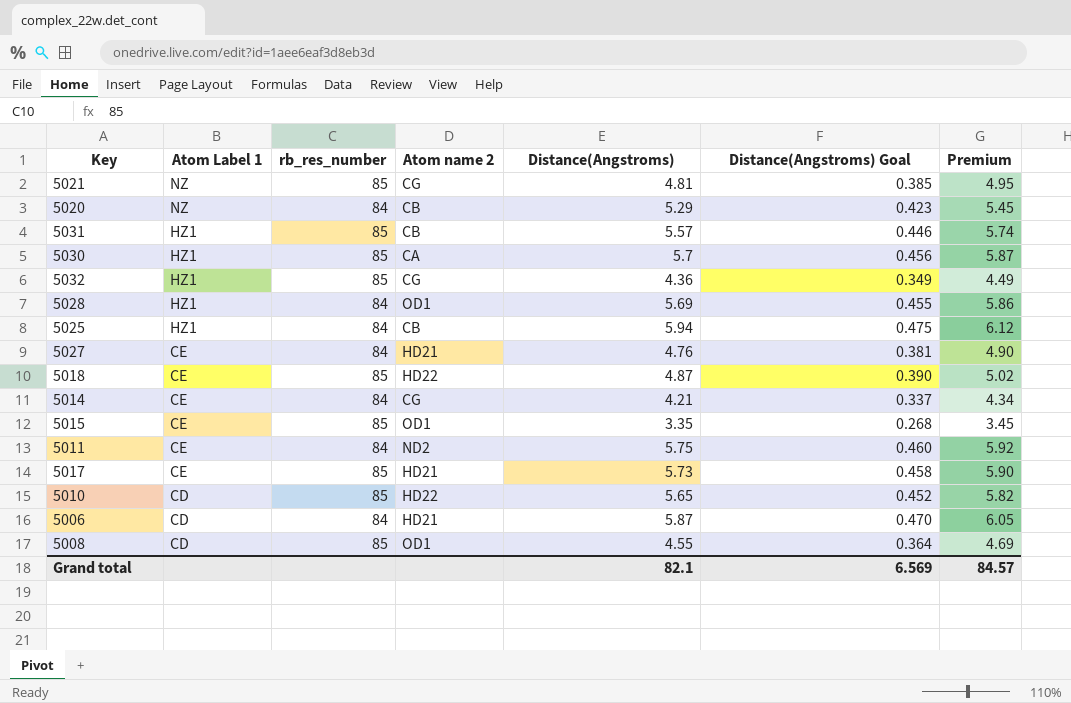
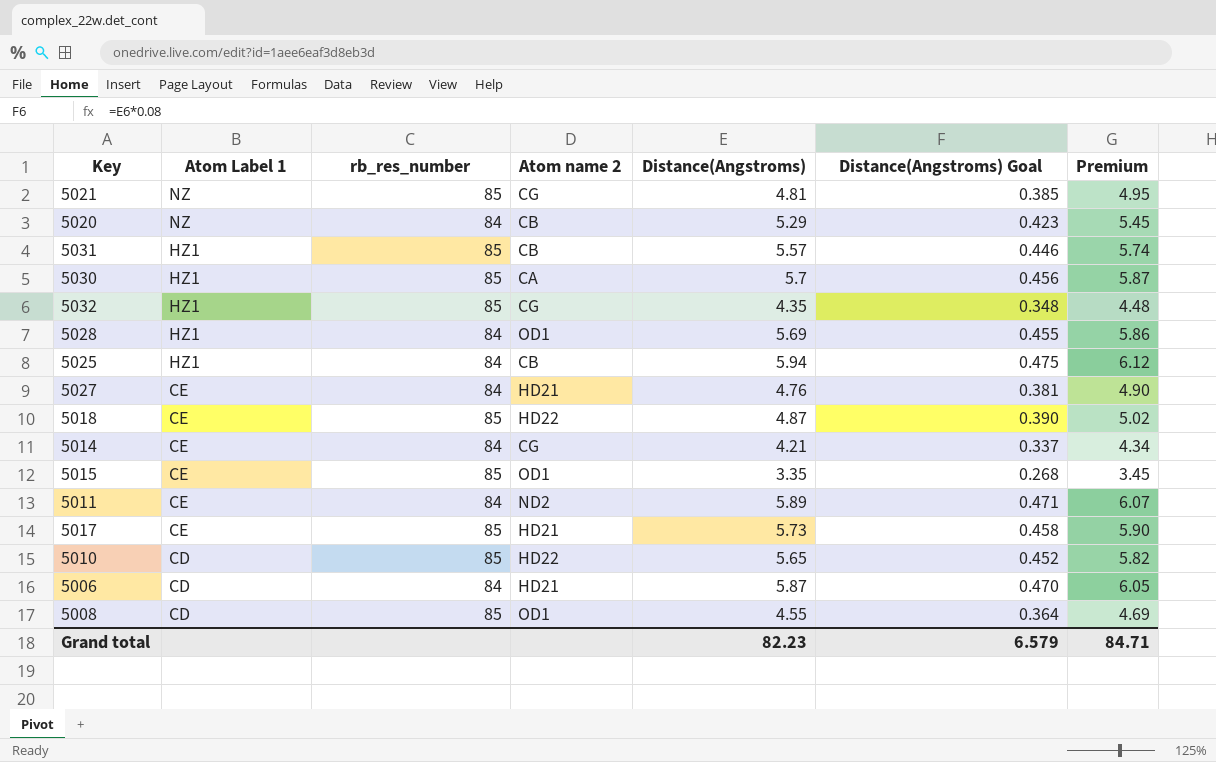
5032 | Distance(Angstroms): 4.36 -> 4.35
5032 | Distance(Angstroms) Goal: 0.349 -> 0.348
5032 | Premium: 4.49 -> 4.48
5011 | Distance(Angstroms): 5.75 -> 5.89
5011 | Distance(Angstroms) Goal: 0.460 -> 0.471
5011 | Premium: 5.92 -> 6.07
Grand total | Distance(Angstroms): 82.1 -> 82.23
Grand total | Distance(Angstroms) Goal: 6.569 -> 6.579
Grand total | Premium: 84.57 -> 84.71

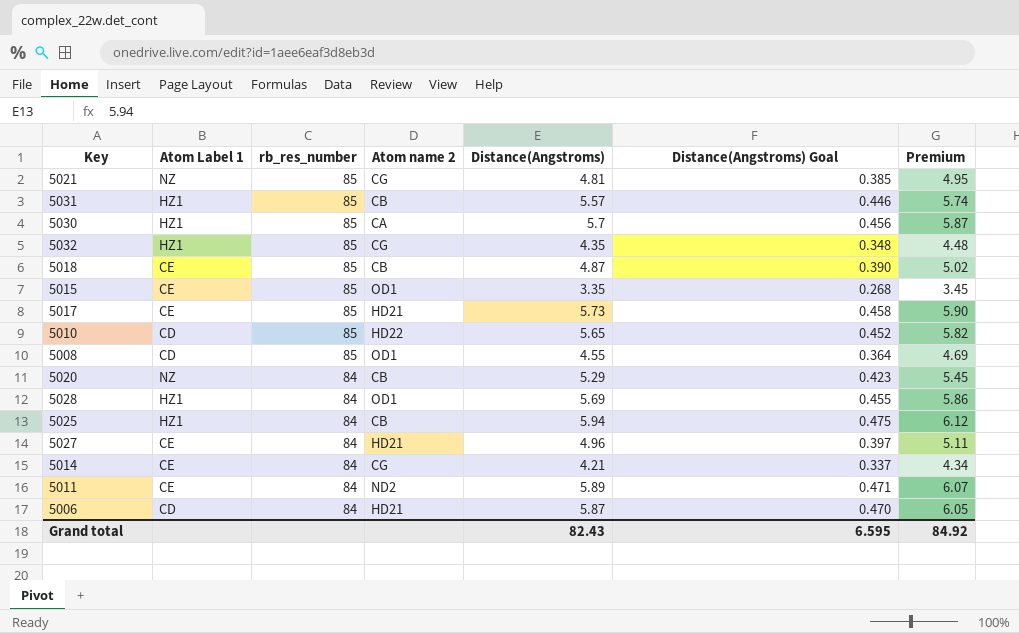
row order: Atom Label 1 descending -> rb_res_number descending
5018 | Atom name 2: HD22 -> CB
5027 | Distance(Angstroms): 4.76 -> 4.96
5027 | Distance(Angstroms) Goal: 0.381 -> 0.397
5027 | Premium: 4.90 -> 5.11
Grand total | Distance(Angstroms): 82.23 -> 82.43
Grand total | Distance(Angstroms) Goal: 6.579 -> 6.595
Grand total | Premium: 84.71 -> 84.92

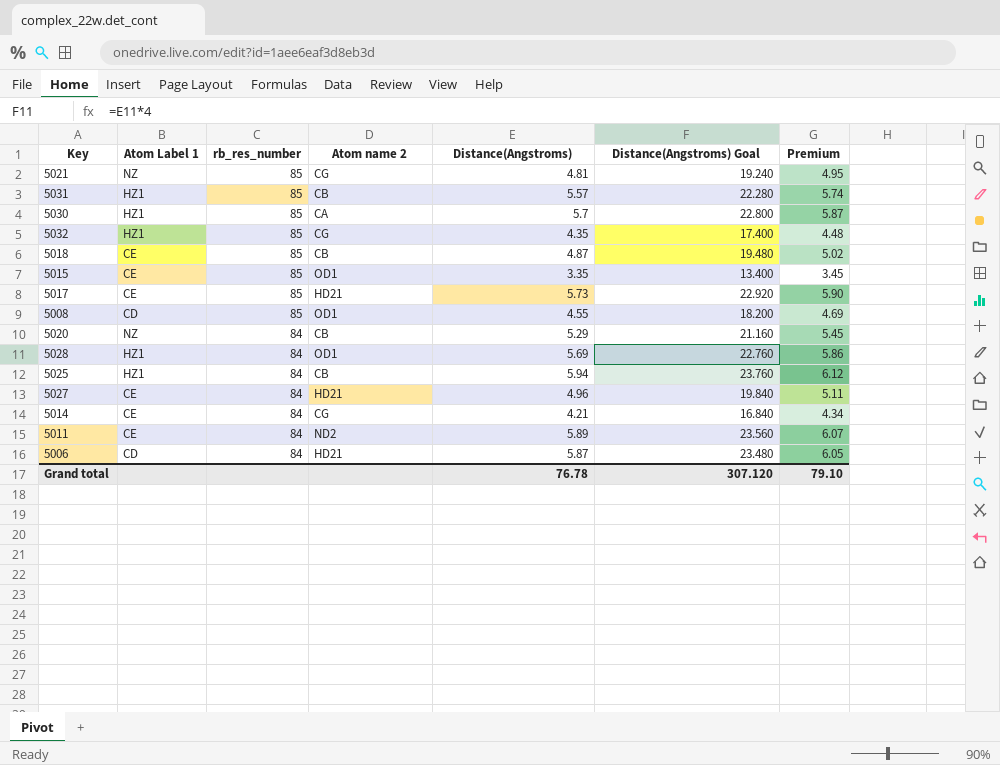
column Distance(Angstroms) Goal | formula: [Distance(Angstroms)] * 0.08 -> [Distance(Angstroms)] * 4
row 5010: CD | 85 | HD22 | 5.65 | 0.452 | 5.82 -> none
Grand total | Distance(Angstroms): 82.43 -> 76.78
Grand total | Distance(Angstroms) Goal: 6.595 -> 307.120
Grand total | Premium: 84.92 -> 79.10

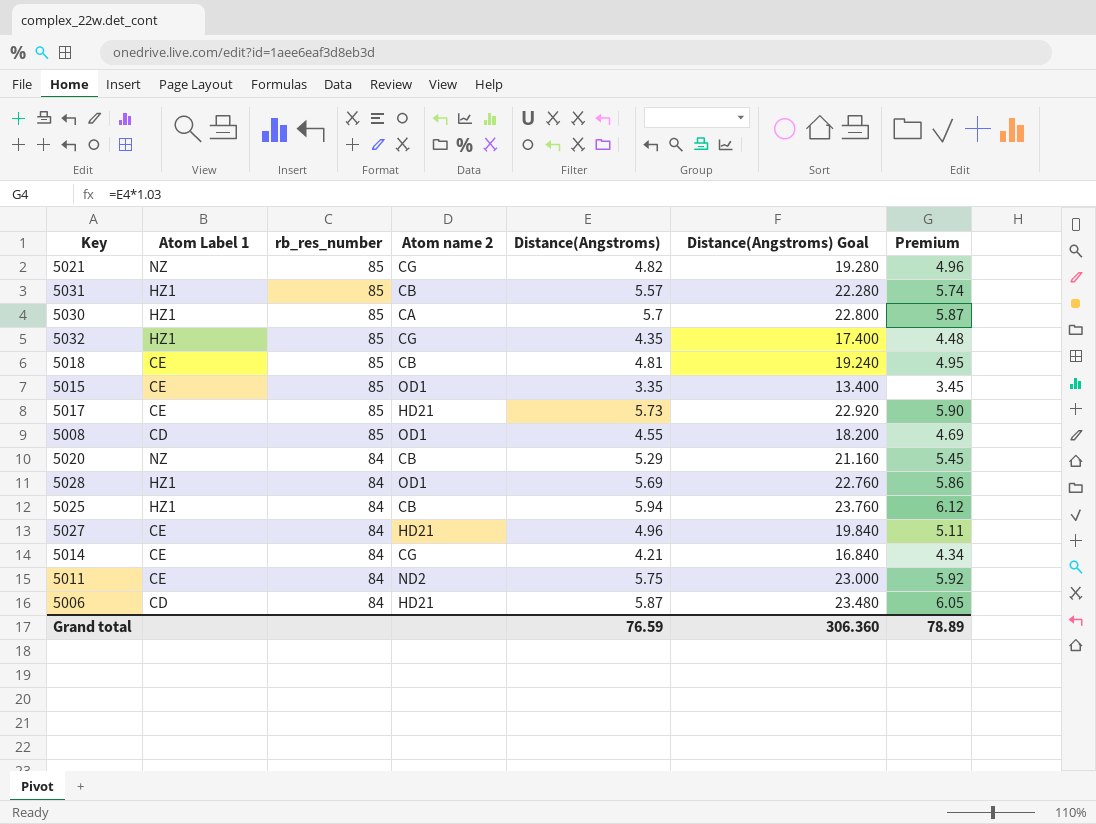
5021 | Distance(Angstroms): 4.81 -> 4.82
5021 | Distance(Angstroms) Goal: 19.240 -> 19.280
5021 | Premium: 4.95 -> 4.96
5018 | Distance(Angstroms): 4.87 -> 4.81
5018 | Distance(Angstroms) Goal: 19.480 -> 19.240
5018 | Premium: 5.02 -> 4.95
5011 | Distance(Angstroms): 5.89 -> 5.75
5011 | Distance(Angstroms) Goal: 23.560 -> 23.000
5011 | Premium: 6.07 -> 5.92
Grand total | Distance(Angstroms): 76.78 -> 76.59
Grand total | Distance(Angstroms) Goal: 307.120 -> 306.360
Grand total | Premium: 79.10 -> 78.89

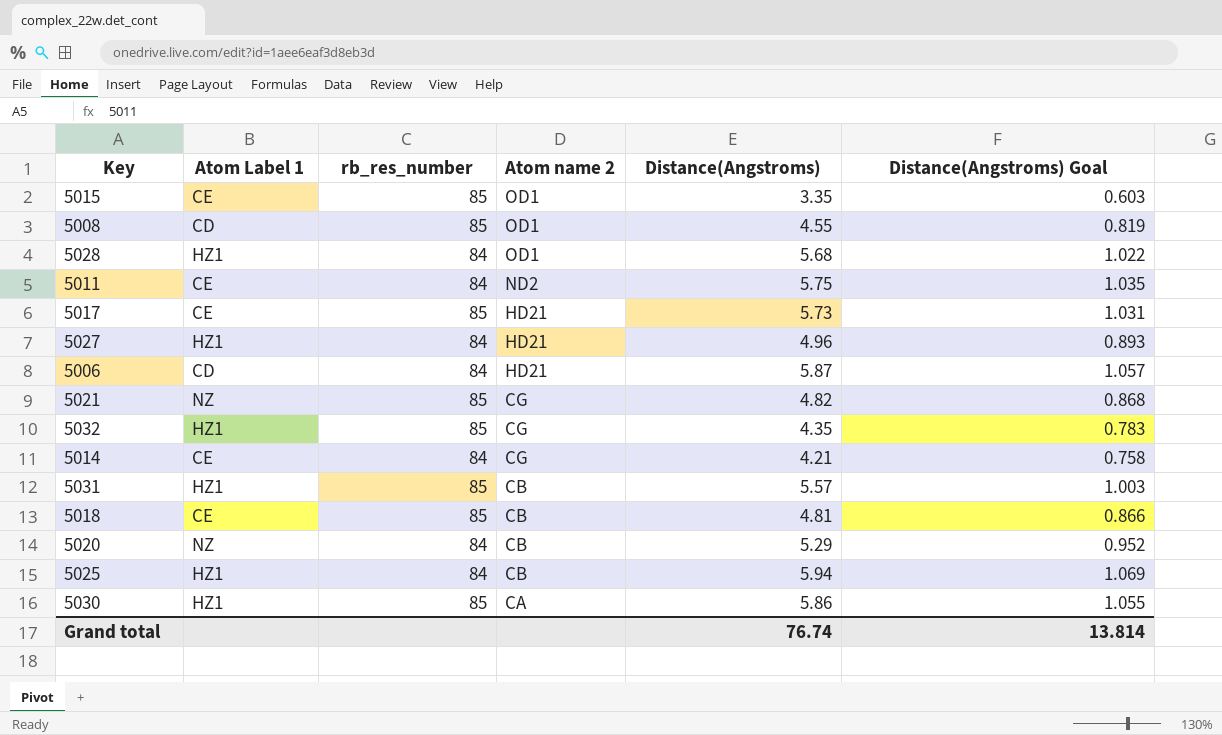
row order: rb_res_number descending -> Atom name 2 descending
column Premium | formula: [Distance(Angstroms)] * 1.03 -> none
column Distance(Angstroms) Goal | formula: [Distance(Angstroms)] * 4 -> [Distance(Angstroms)] * 0.18
5028 | Distance(Angstroms): 5.69 -> 5.68
5027 | Atom Label 1: CE -> HZ1
5030 | Distance(Angstroms): 5.7 -> 5.86
Grand total | Distance(Angstroms): 76.59 -> 76.74
Grand total | Distance(Angstroms) Goal: 306.360 -> 13.814

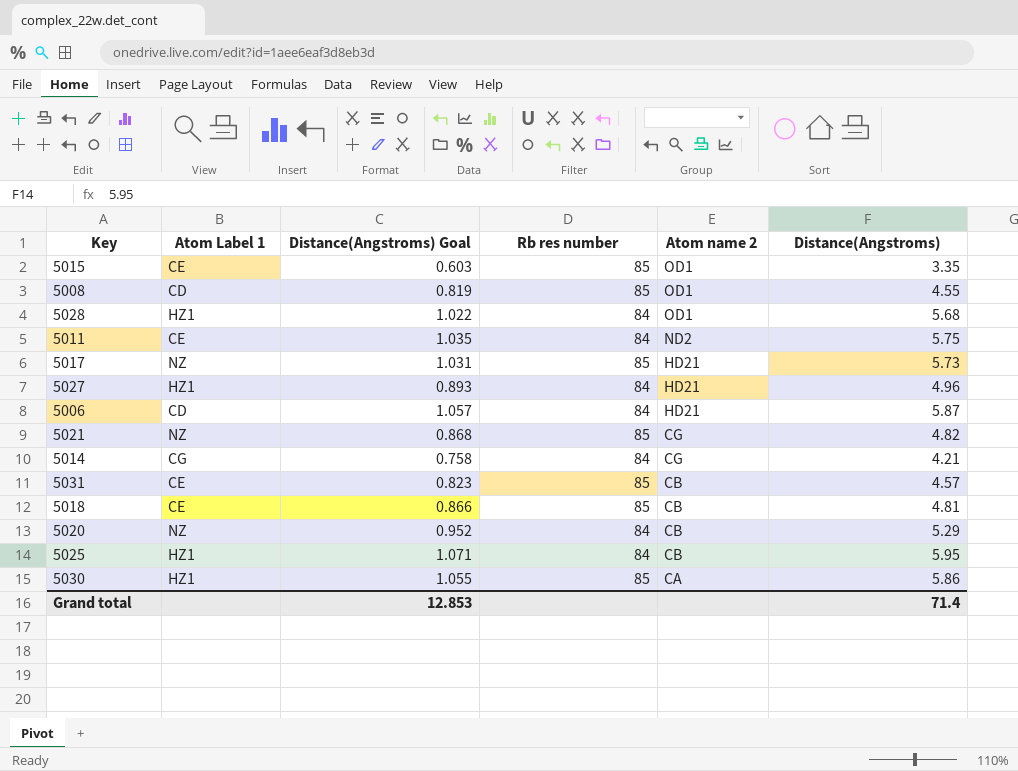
column Distance(Angstroms) Goal | position: 6 -> 3
column name: rb_res_number -> Rb res number
row 5032: HZ1 | 85 | CG | 4.35 | 0.783 -> none
5017 | Atom Label 1: CE -> NZ
5014 | Atom Label 1: CE -> CG
5031 | Atom Label 1: HZ1 -> CE
5031 | Distance(Angstroms) Goal: 1.003 -> 0.823
5031 | Distance(Angstroms): 5.57 -> 4.57
5025 | Distance(Angstroms) Goal: 1.069 -> 1.071
5025 | Distance(Angstroms): 5.94 -> 5.95
Grand total | Distance(Angstroms) Goal: 13.814 -> 12.853
Grand total | Distance(Angstroms): 76.74 -> 71.4

